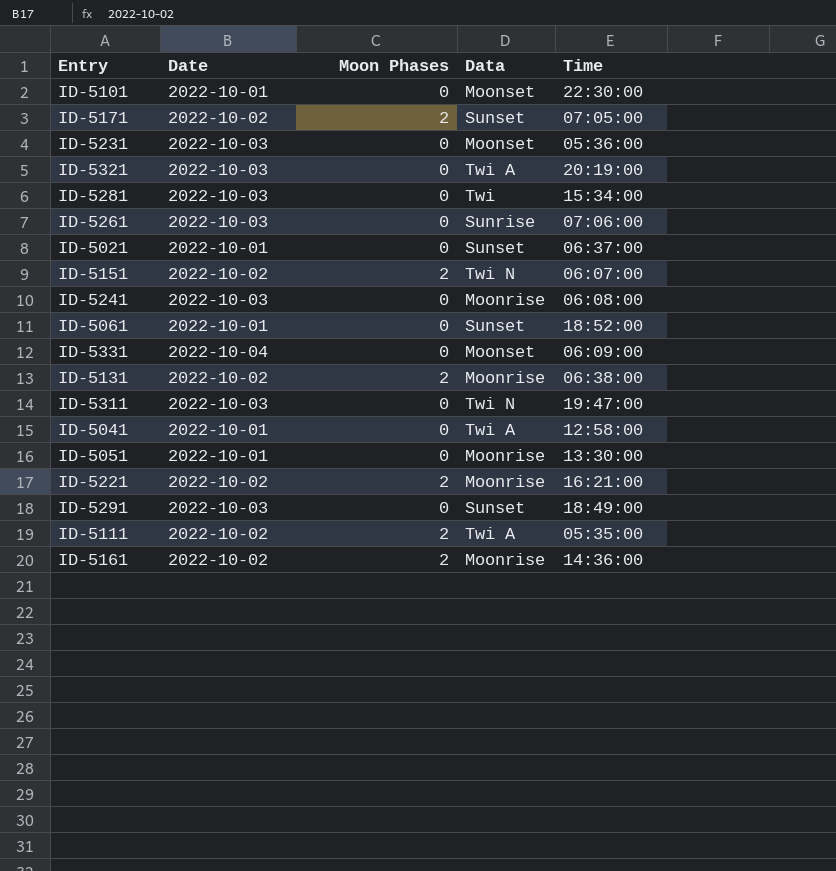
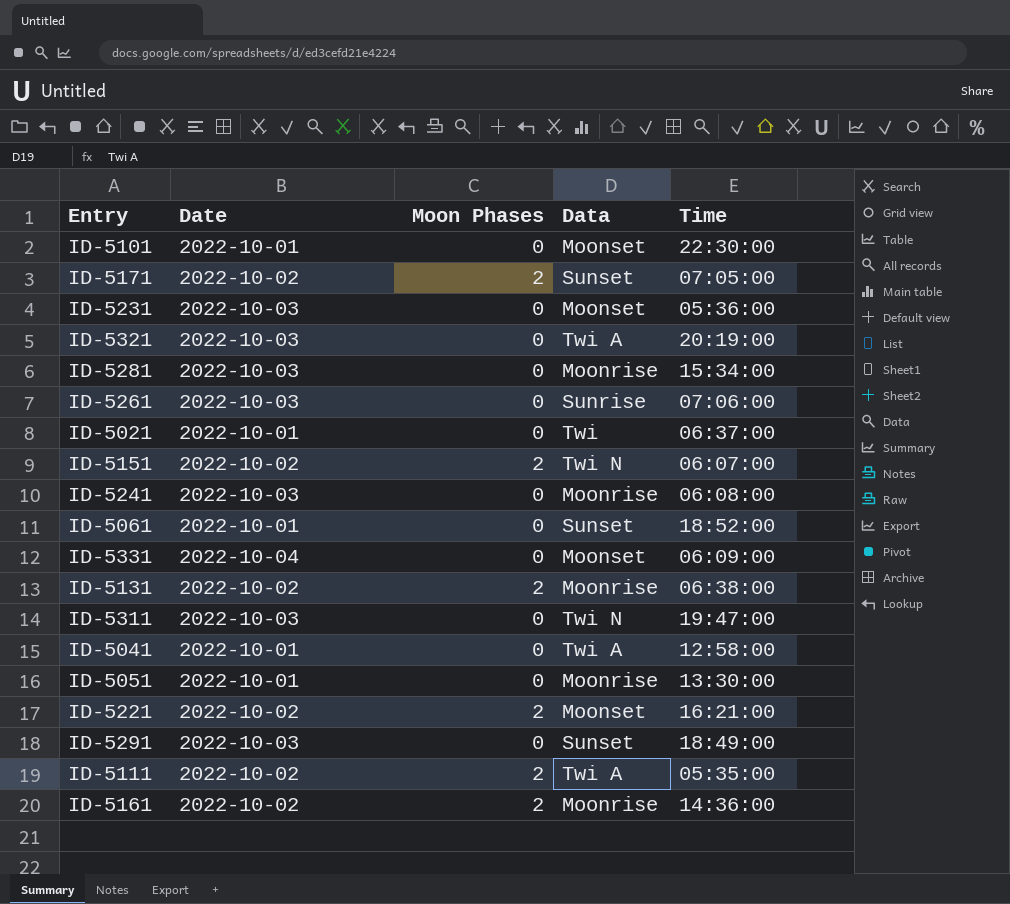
ID-5281 | Data: Twi -> Moonrise
ID-5021 | Data: Sunset -> Twi
ID-5221 | Data: Moonrise -> Moonset

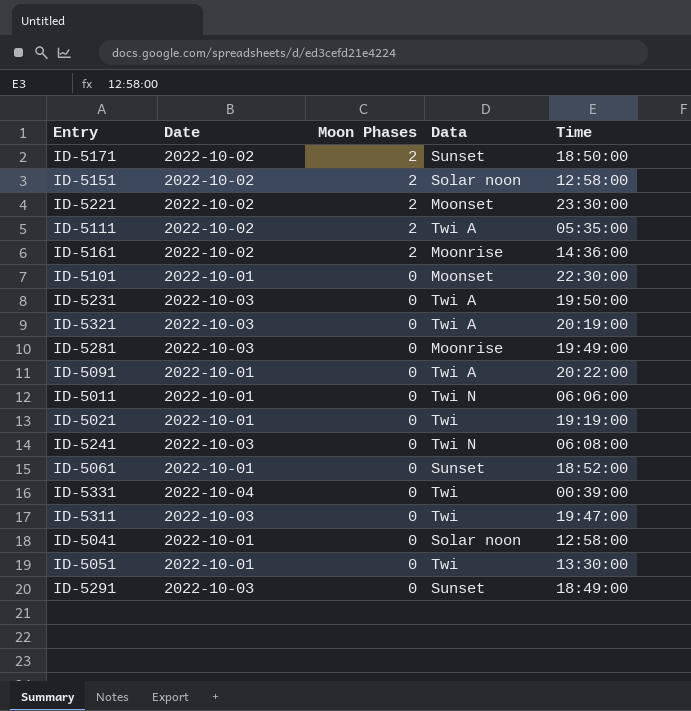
row order: none -> Moon Phases descending
row ID-5261: 2022-10-03 | 0 | Sunrise | 07:06:00 -> none
row ID-5131: 2022-10-02 | 2 | Moonrise | 06:38:00 -> none
ID-5171 | Time: 07:05:00 -> 18:50:00
ID-5151 | Data: Twi N -> Solar noon
ID-5151 | Time: 06:07:00 -> 12:58:00
ID-5221 | Time: 16:21:00 -> 23:30:00
ID-5231 | Data: Moonset -> Twi A
ID-5231 | Time: 05:36:00 -> 19:50:00
ID-5281 | Time: 15:34:00 -> 19:49:00
row ID-5091: none -> 2022-10-01 | 0 | Twi A | 20:22:00
row ID-5011: none -> 2022-10-01 | 0 | Twi N | 06:06:00
ID-5021 | Time: 06:37:00 -> 19:19:00
ID-5241 | Data: Moonrise -> Twi N
ID-5331 | Data: Moonset -> Twi
ID-5331 | Time: 06:09:00 -> 00:39:00
ID-5311 | Data: Twi N -> Twi
ID-5041 | Data: Twi A -> Solar noon
ID-5051 | Data: Moonrise -> Twi

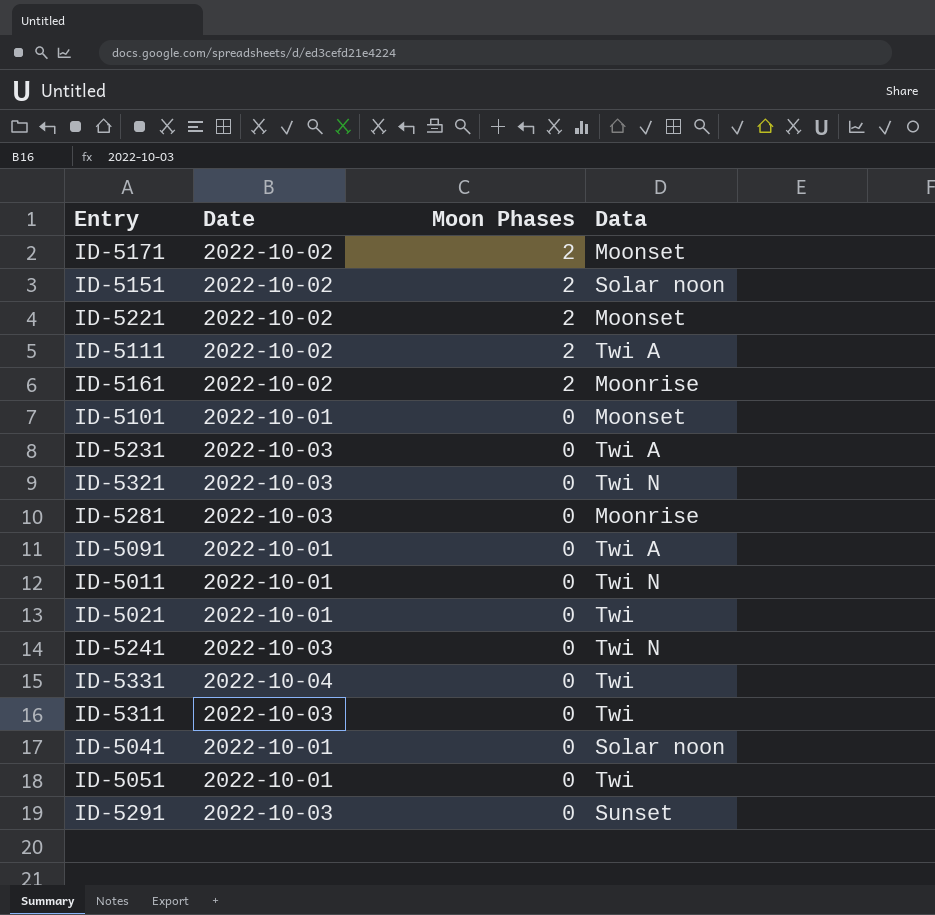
column Time | position: 5 -> none
row ID-5061: 2022-10-01 | 0 | Sunset | 18:52:00 -> none
ID-5171 | Data: Sunset -> Moonset
ID-5321 | Data: Twi A -> Twi N

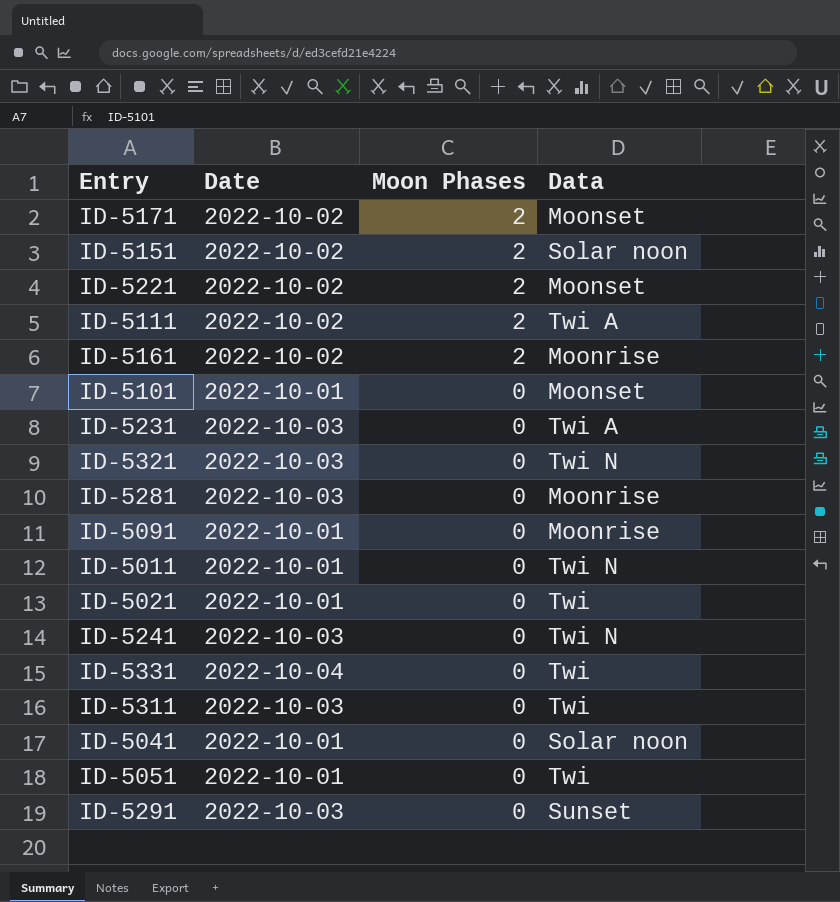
ID-5091 | Data: Twi A -> Moonrise

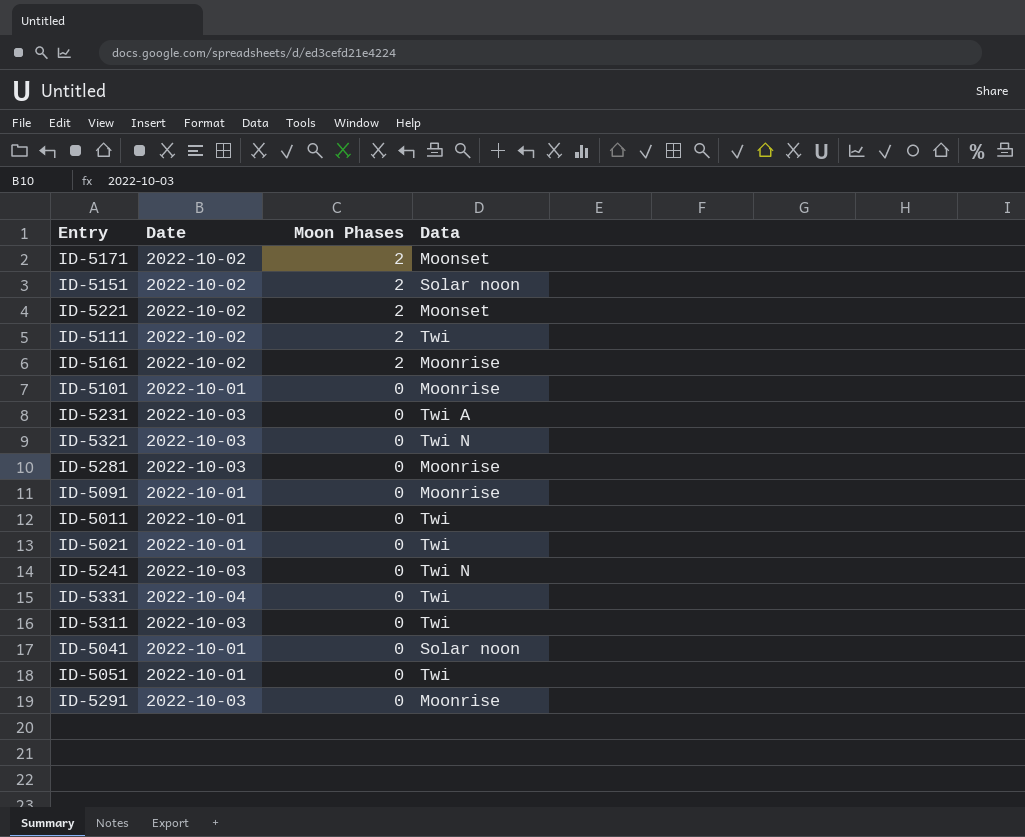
ID-5111 | Data: Twi A -> Twi
ID-5101 | Data: Moonset -> Moonrise
ID-5011 | Data: Twi N -> Twi
ID-5291 | Data: Sunset -> Moonrise

